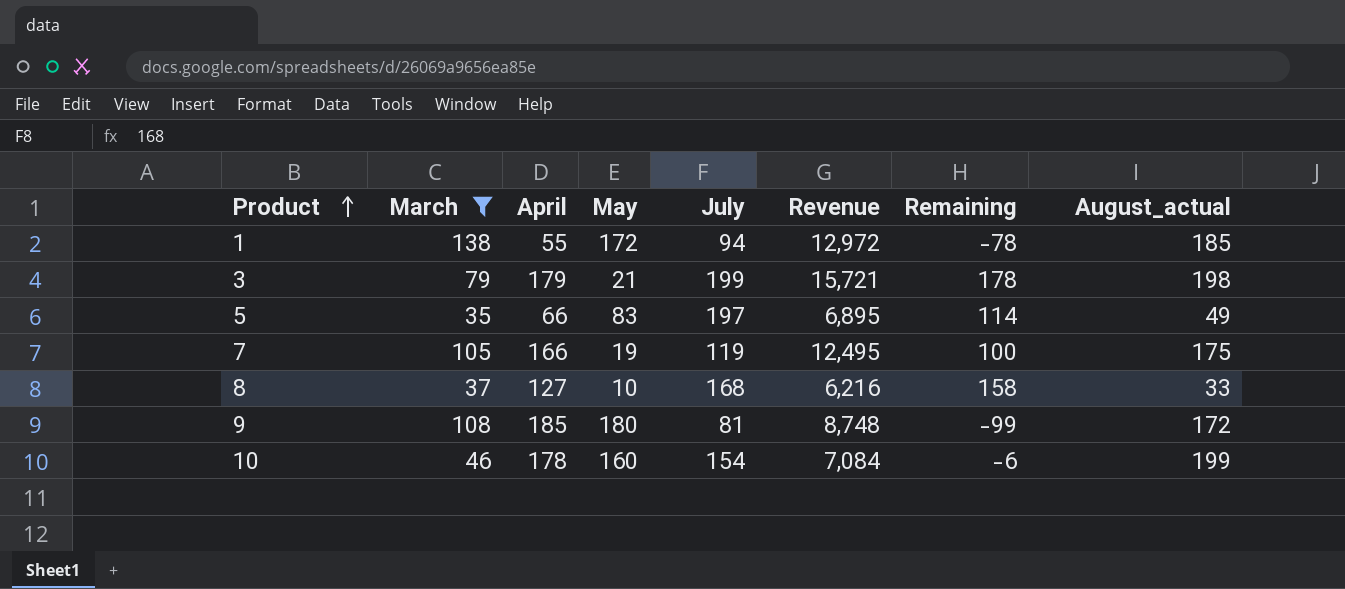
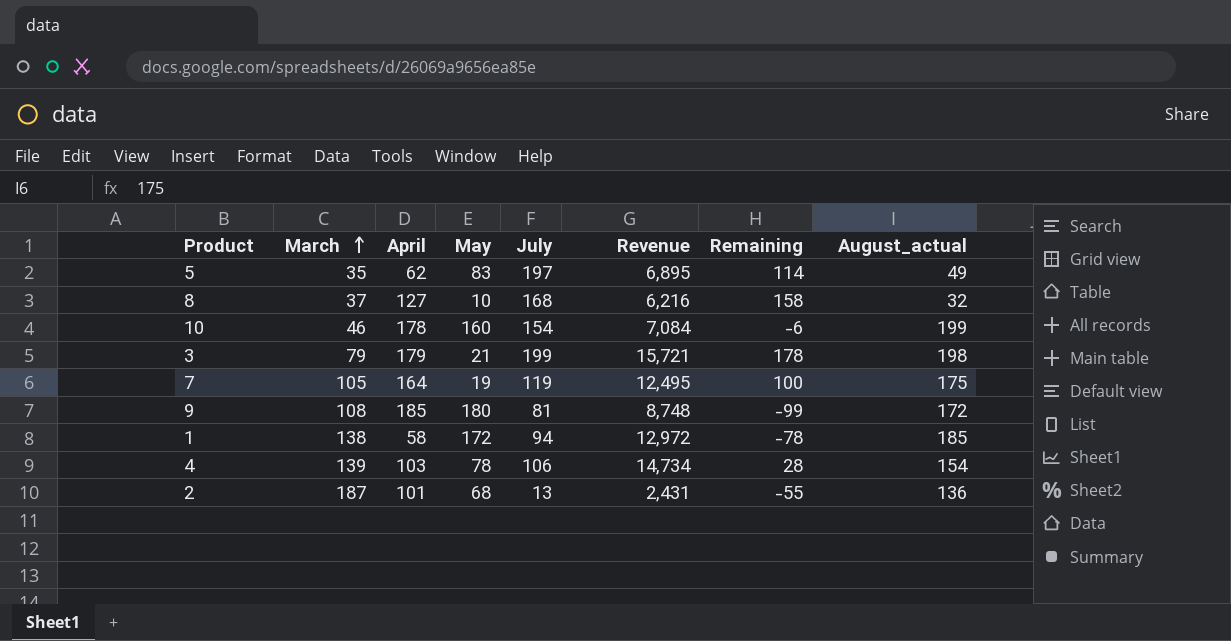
filter: March <= 138 -> none
row order: Product ascending -> March ascending
5 | April: 66 -> 62
8 | August_actual: 33 -> 32
7 | April: 166 -> 164
1 | April: 55 -> 58

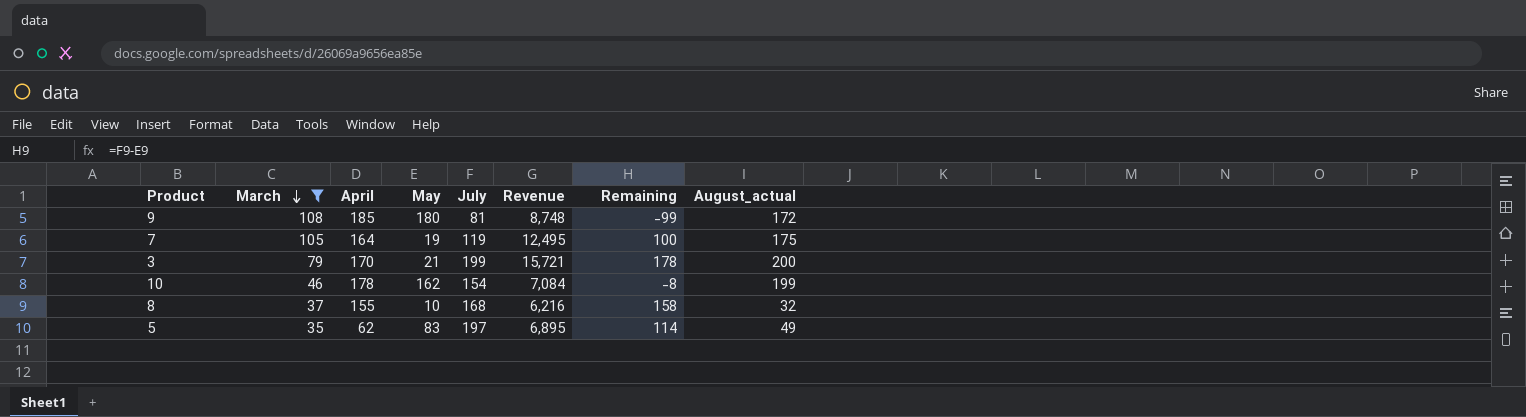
filter: none -> March <= 108
row order: March ascending -> March descending
3 | April: 179 -> 170
3 | August_actual: 198 -> 200
10 | May: 160 -> 162
10 | Remaining: -6 -> -8
8 | April: 127 -> 155

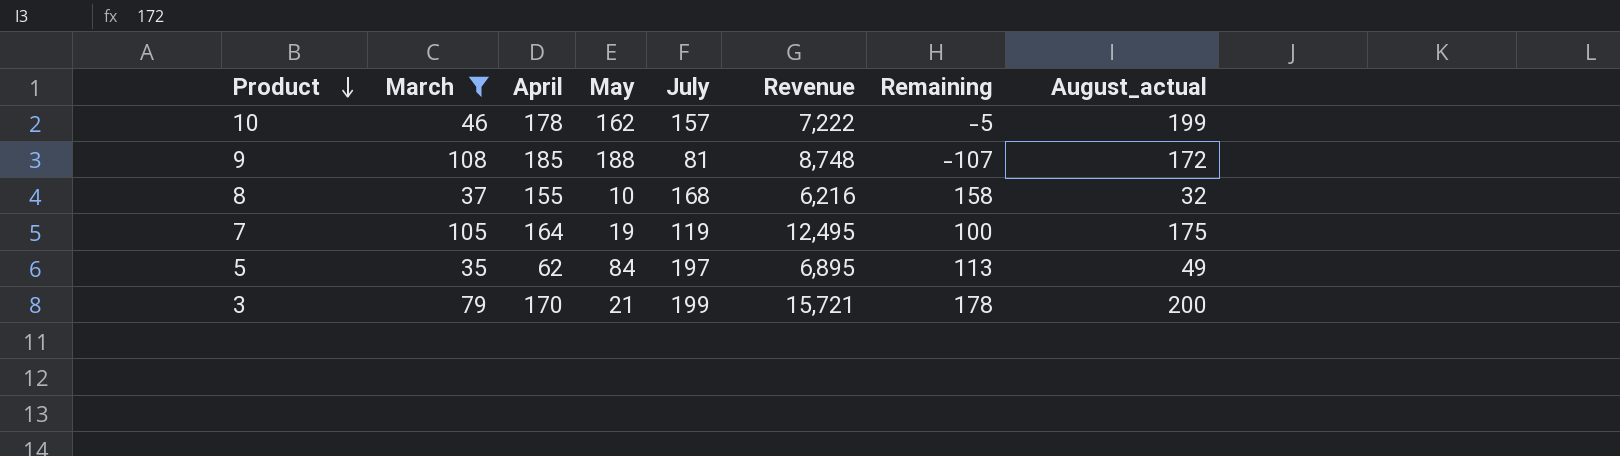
row order: March descending -> Product descending
10 | July: 154 -> 157
10 | Revenue: 7,084 -> 7,222
10 | Remaining: -8 -> -5
9 | May: 180 -> 188
9 | Remaining: -99 -> -107
5 | May: 83 -> 84
5 | Remaining: 114 -> 113

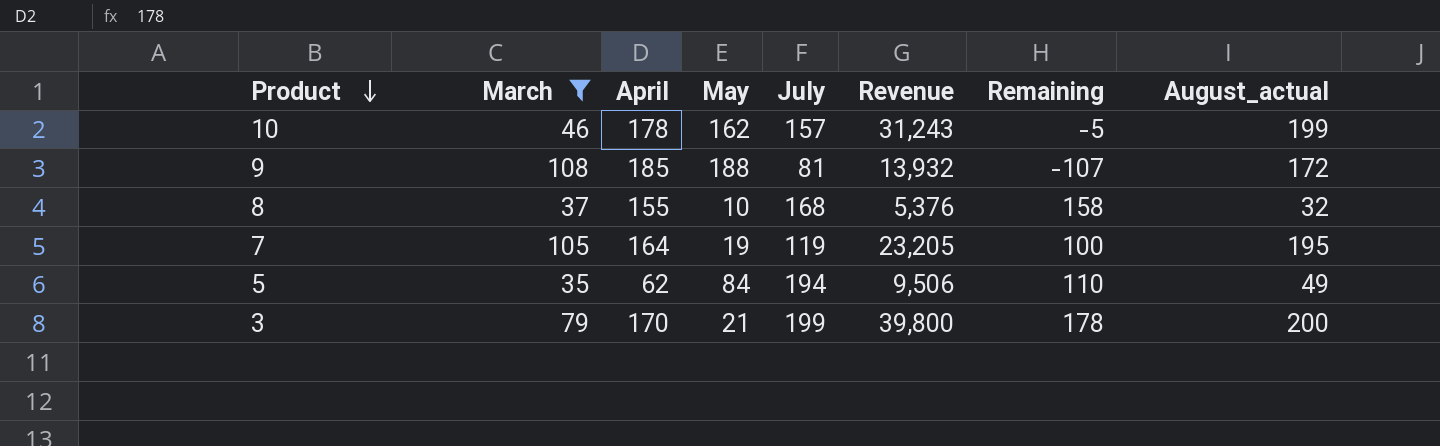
column Revenue | formula: [March] * [July] -> [July] * [August_actual]
7 | August_actual: 175 -> 195
5 | July: 197 -> 194
5 | Remaining: 113 -> 110

